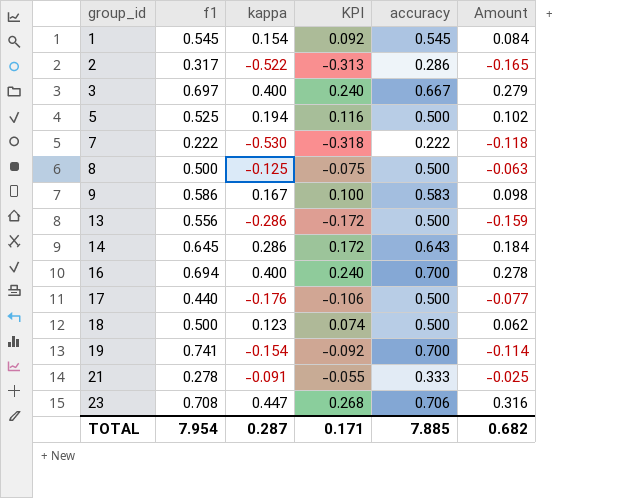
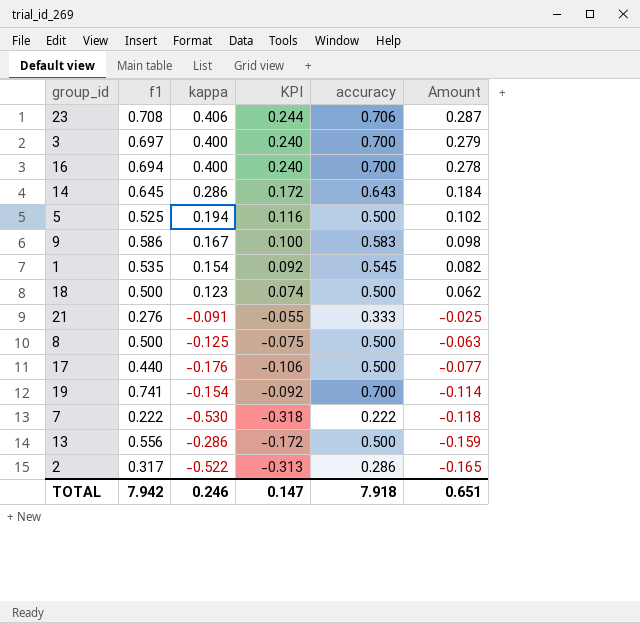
row order: group_id ascending -> Amount descending
23 | kappa: 0.447 -> 0.406
23 | KPI: 0.268 -> 0.244
23 | Amount: 0.316 -> 0.287
3 | accuracy: 0.667 -> 0.700
1 | f1: 0.545 -> 0.535
1 | Amount: 0.084 -> 0.082
21 | f1: 0.278 -> 0.276
TOTAL | f1: 7.954 -> 7.942
TOTAL | kappa: 0.287 -> 0.246
TOTAL | KPI: 0.171 -> 0.147
TOTAL | accuracy: 7.885 -> 7.918
TOTAL | Amount: 0.682 -> 0.651

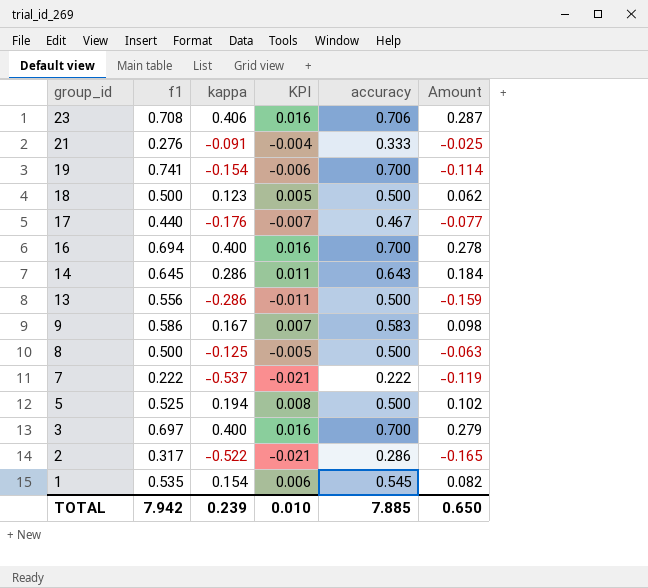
row order: Amount descending -> group_id descending
column KPI | formula: [kappa] * 0.6 -> [kappa] * 0.04
17 | accuracy: 0.500 -> 0.467
7 | kappa: -0.530 -> -0.537
7 | Amount: -0.118 -> -0.119
TOTAL | kappa: 0.246 -> 0.239
TOTAL | KPI: 0.147 -> 0.010
TOTAL | accuracy: 7.918 -> 7.885
TOTAL | Amount: 0.651 -> 0.650

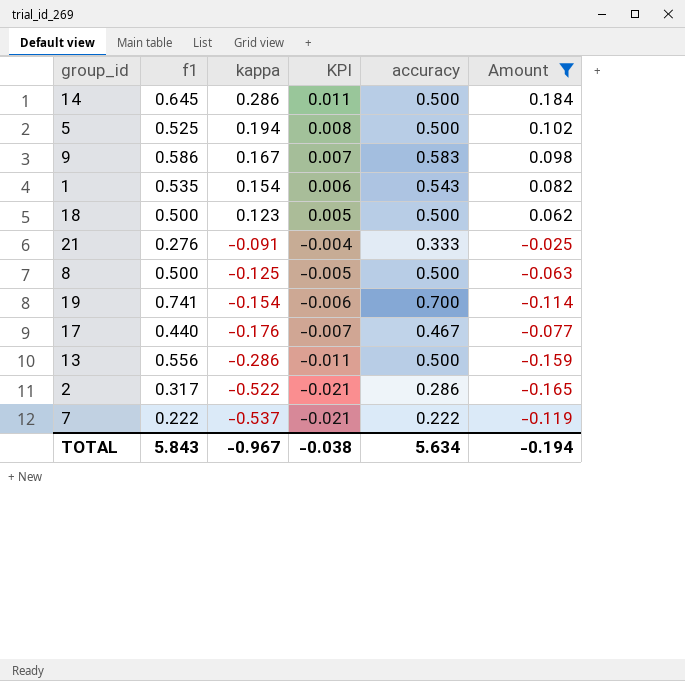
filter: none -> Amount <= 0.184
row order: group_id descending -> kappa descending
14 | accuracy: 0.643 -> 0.500
1 | accuracy: 0.545 -> 0.543
TOTAL | f1: 7.942 -> 5.843
TOTAL | kappa: 0.239 -> -0.967
TOTAL | KPI: 0.010 -> -0.038
TOTAL | accuracy: 7.885 -> 5.634
TOTAL | Amount: 0.650 -> -0.194

